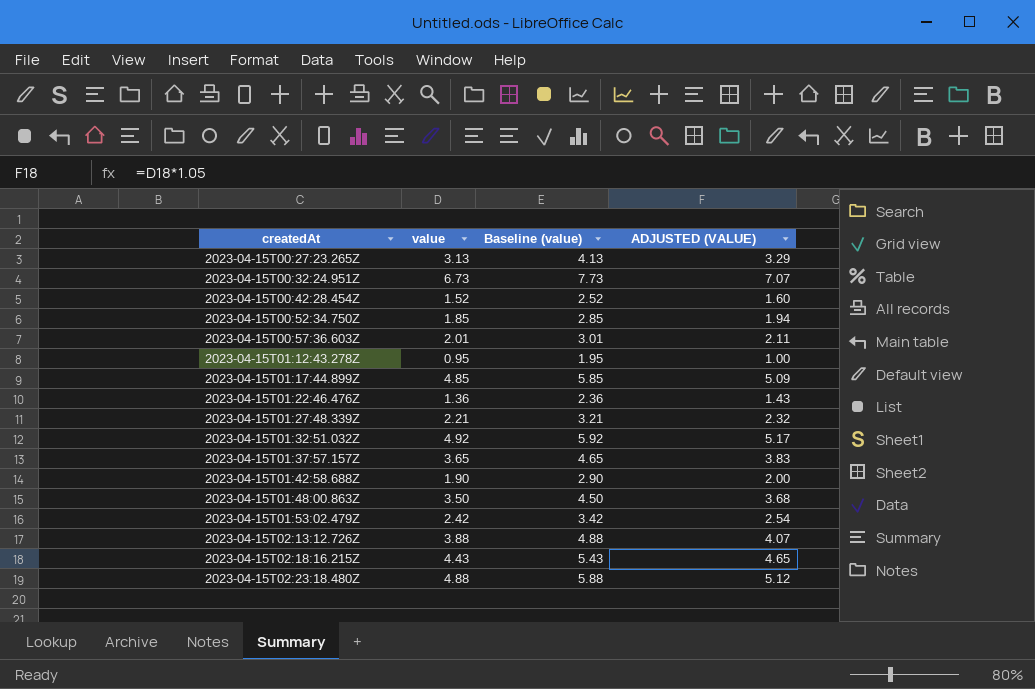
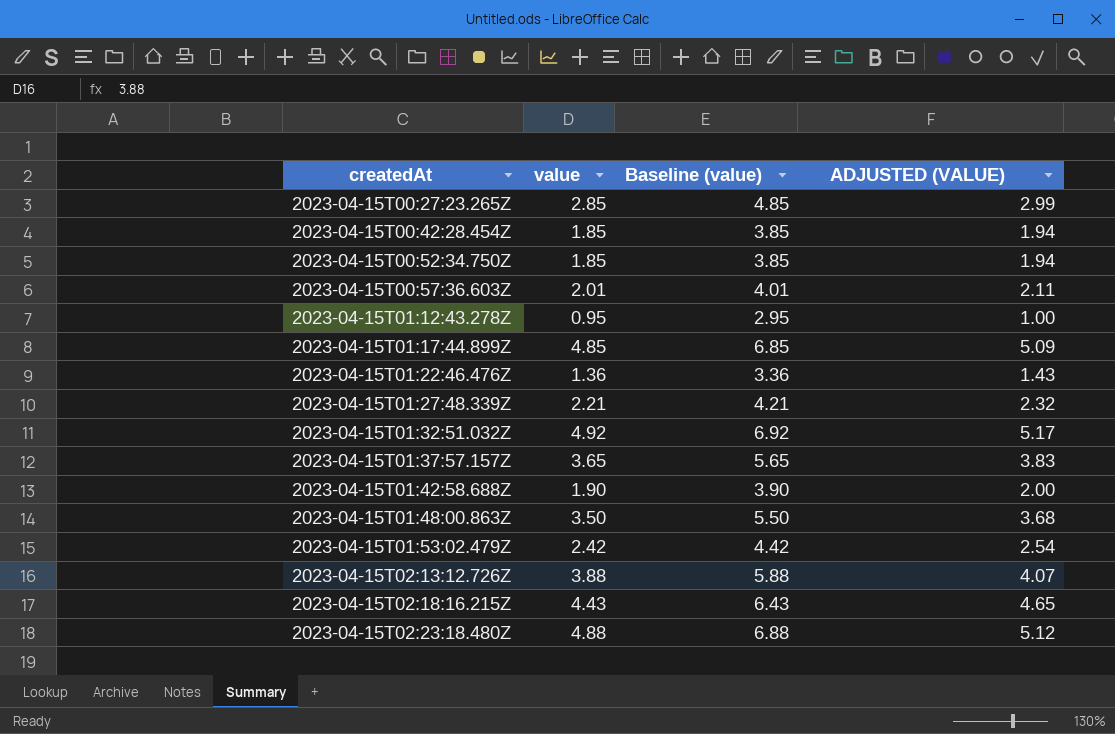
column Baseline (value) | formula: [value] + 1 -> [value] + 2
row 2023-04-15T00:32:24.951Z: 6.73 | 7.73 | 7.07 -> none
2023-04-15T00:27:23.265Z | value: 3.13 -> 2.85
2023-04-15T00:27:23.265Z | ADJUSTED (VALUE): 3.29 -> 2.99
2023-04-15T00:42:28.454Z | value: 1.52 -> 1.85
2023-04-15T00:42:28.454Z | ADJUSTED (VALUE): 1.60 -> 1.94

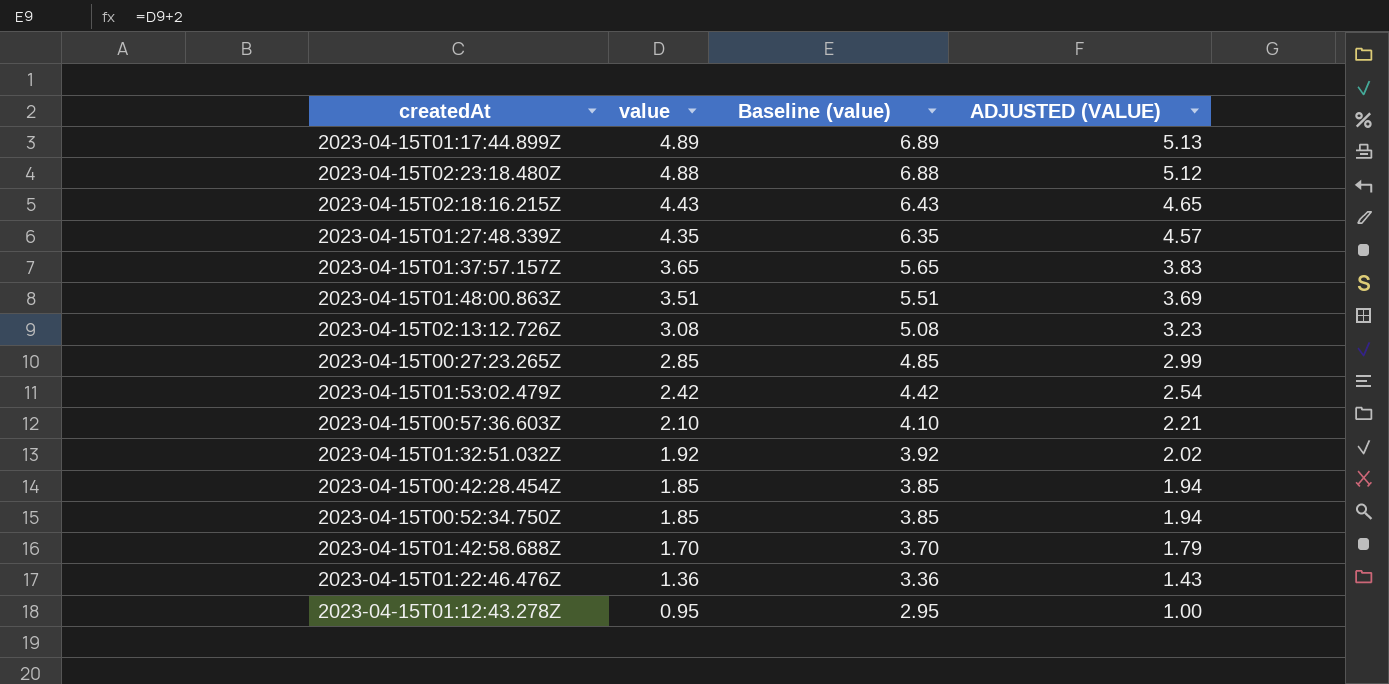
row order: createdAt ascending -> value descending
2023-04-15T01:17:44.899Z | value: 4.85 -> 4.89
2023-04-15T01:17:44.899Z | Baseline (value): 6.85 -> 6.89
2023-04-15T01:17:44.899Z | ADJUSTED (VALUE): 5.09 -> 5.13
2023-04-15T01:27:48.339Z | value: 2.21 -> 4.35
2023-04-15T01:27:48.339Z | Baseline (value): 4.21 -> 6.35
2023-04-15T01:27:48.339Z | ADJUSTED (VALUE): 2.32 -> 4.57
2023-04-15T01:48:00.863Z | value: 3.50 -> 3.51
2023-04-15T01:48:00.863Z | Baseline (value): 5.50 -> 5.51
2023-04-15T01:48:00.863Z | ADJUSTED (VALUE): 3.68 -> 3.69
2023-04-15T02:13:12.726Z | value: 3.88 -> 3.08
2023-04-15T02:13:12.726Z | Baseline (value): 5.88 -> 5.08
2023-04-15T02:13:12.726Z | ADJUSTED (VALUE): 4.07 -> 3.23
2023-04-15T00:57:36.603Z | value: 2.01 -> 2.10
2023-04-15T00:57:36.603Z | Baseline (value): 4.01 -> 4.10
2023-04-15T00:57:36.603Z | ADJUSTED (VALUE): 2.11 -> 2.21
2023-04-15T01:32:51.032Z | value: 4.92 -> 1.92
2023-04-15T01:32:51.032Z | Baseline (value): 6.92 -> 3.92
2023-04-15T01:32:51.032Z | ADJUSTED (VALUE): 5.17 -> 2.02
2023-04-15T01:42:58.688Z | value: 1.90 -> 1.70
2023-04-15T01:42:58.688Z | Baseline (value): 3.90 -> 3.70
2023-04-15T01:42:58.688Z | ADJUSTED (VALUE): 2.00 -> 1.79

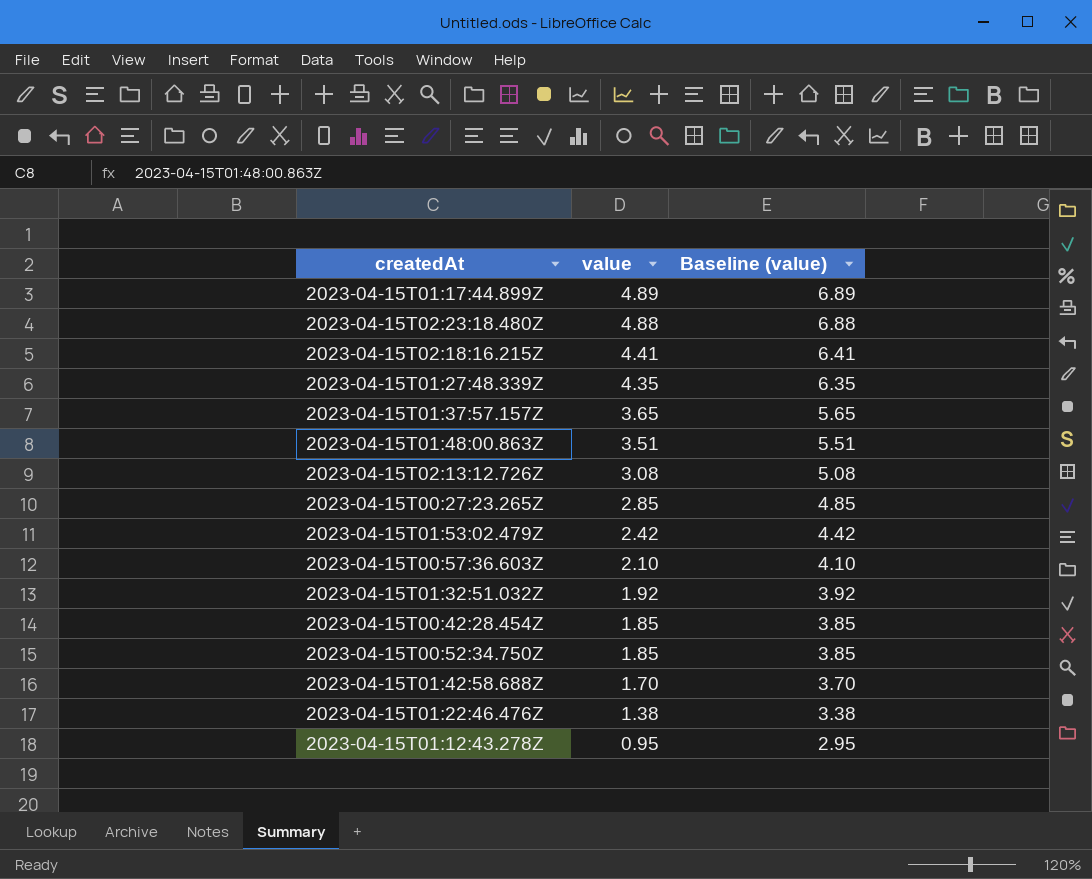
column ADJUSTED (VALUE) | formula: [value] * 1.05 -> none
2023-04-15T02:18:16.215Z | value: 4.43 -> 4.41
2023-04-15T02:18:16.215Z | Baseline (value): 6.43 -> 6.41
2023-04-15T01:22:46.476Z | value: 1.36 -> 1.38
2023-04-15T01:22:46.476Z | Baseline (value): 3.36 -> 3.38

